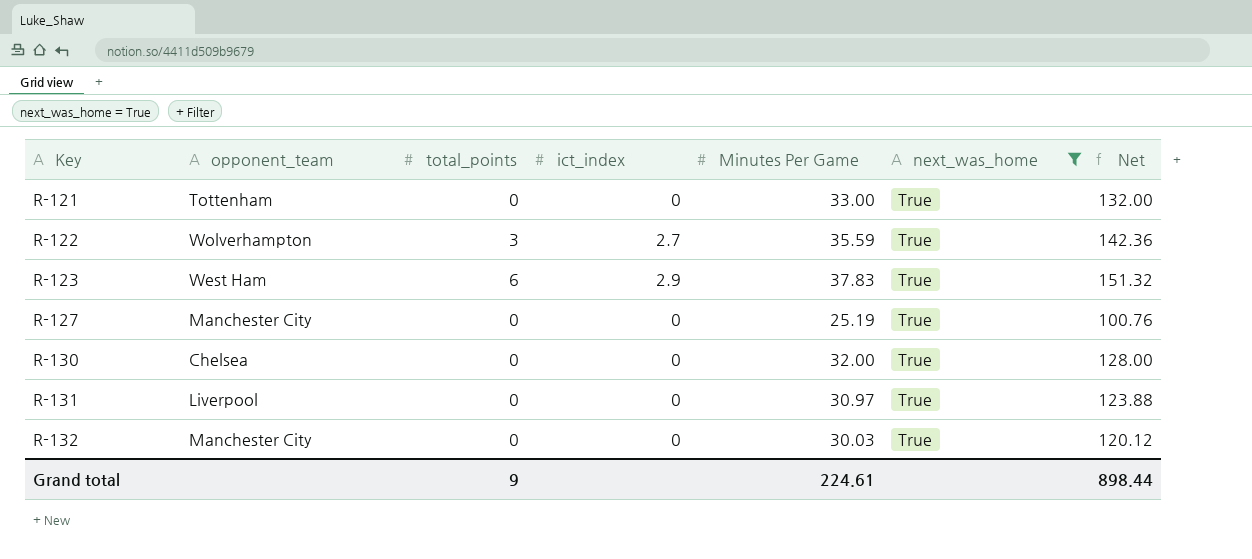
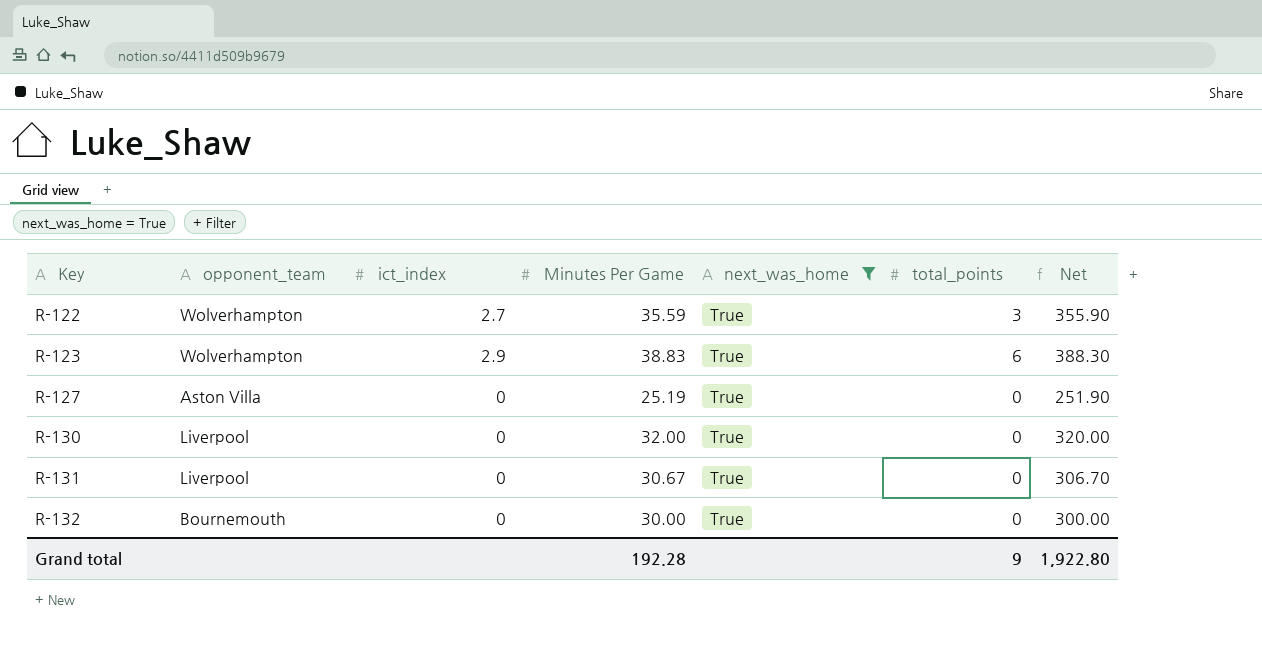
column total_points | position: 3 -> 6
column Net | formula: [Minutes Per Game] * 4 -> [Minutes Per Game] * 10
row R-121: Tottenham | 0 | 0 | 33.00 | True | 132.00 -> none
R-123 | opponent_team: West Ham -> Wolverhampton
R-123 | Minutes Per Game: 37.83 -> 38.83
R-127 | opponent_team: Manchester City -> Aston Villa
R-130 | opponent_team: Chelsea -> Liverpool
R-131 | Minutes Per Game: 30.97 -> 30.67
R-132 | opponent_team: Manchester City -> Bournemouth
R-132 | Minutes Per Game: 30.03 -> 30.00
Grand total | Minutes Per Game: 224.61 -> 192.28
Grand total | Net: 898.44 -> 1,922.80

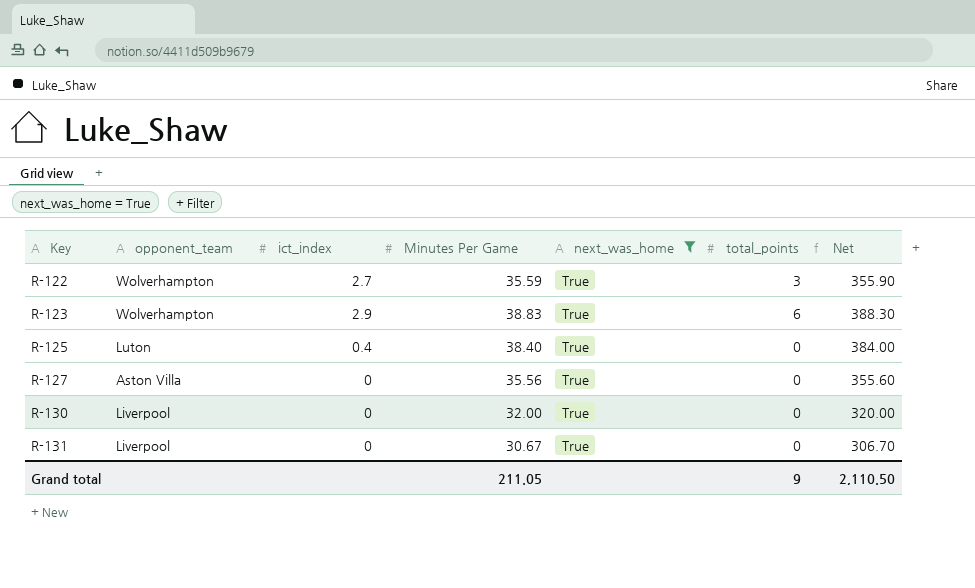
row R-132: Bournemouth | 0 | 30.00 | True | 0 | 300.00 -> none
row R-125: none -> Luton | 0.4 | 38.40 | True | 0 | 384.00
R-127 | Minutes Per Game: 25.19 -> 35.56
R-127 | Net: 251.90 -> 355.60
Grand total | Minutes Per Game: 192.28 -> 211.05
Grand total | Net: 1,922.80 -> 2,110.50

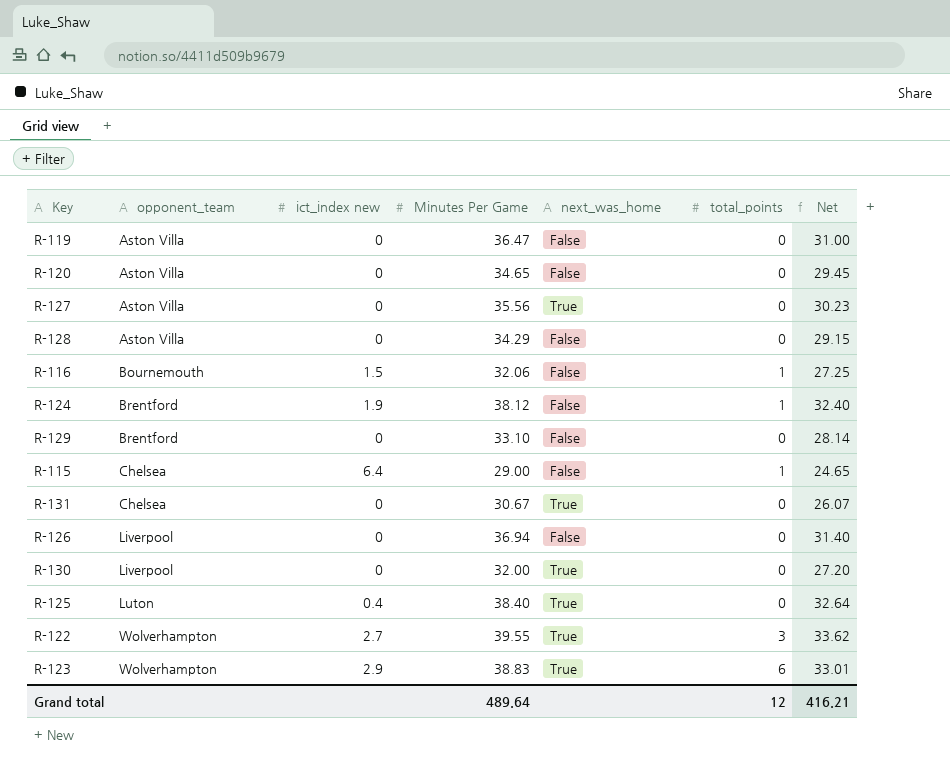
filter: next_was_home = True -> none
row order: Key ascending -> opponent_team ascending
column name: ict_index -> ict_index new
column Net | formula: [Minutes Per Game] * 10 -> [Minutes Per Game] * 0.85
R-131 | opponent_team: Liverpool -> Chelsea
R-122 | Minutes Per Game: 35.59 -> 39.55
Grand total | Minutes Per Game: 211.05 -> 489.64
Grand total | total_points: 9 -> 12
Grand total | Net: 2,110.50 -> 416.21

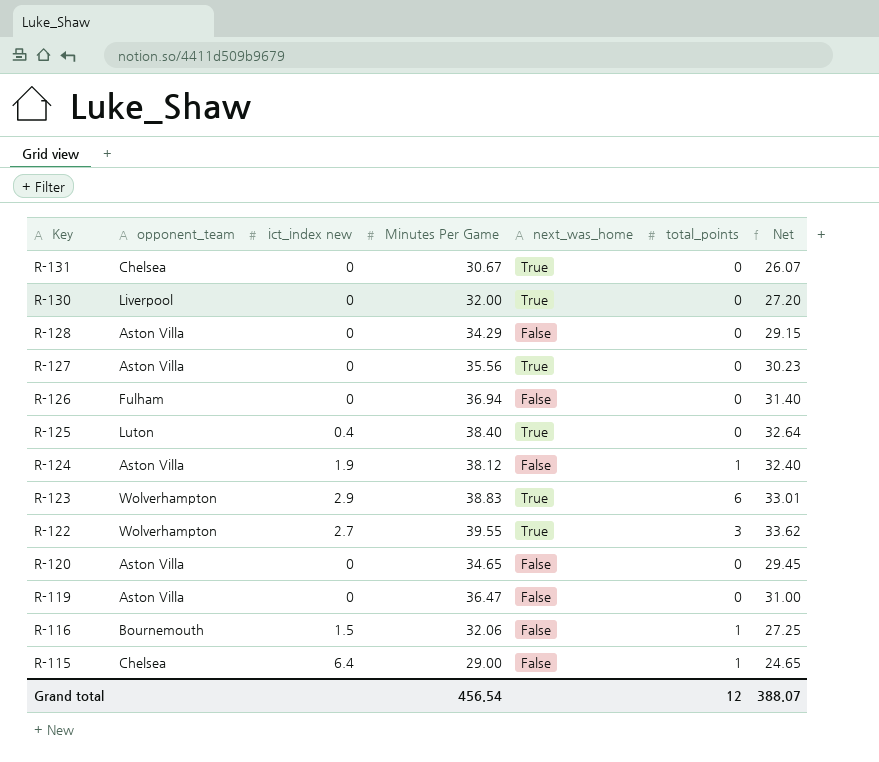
row order: opponent_team ascending -> Key descending
row R-129: Brentford | 0 | 33.10 | False | 0 | 28.14 -> none
R-126 | opponent_team: Liverpool -> Fulham
R-124 | opponent_team: Brentford -> Aston Villa
Grand total | Minutes Per Game: 489.64 -> 456.54
Grand total | Net: 416.21 -> 388.07

